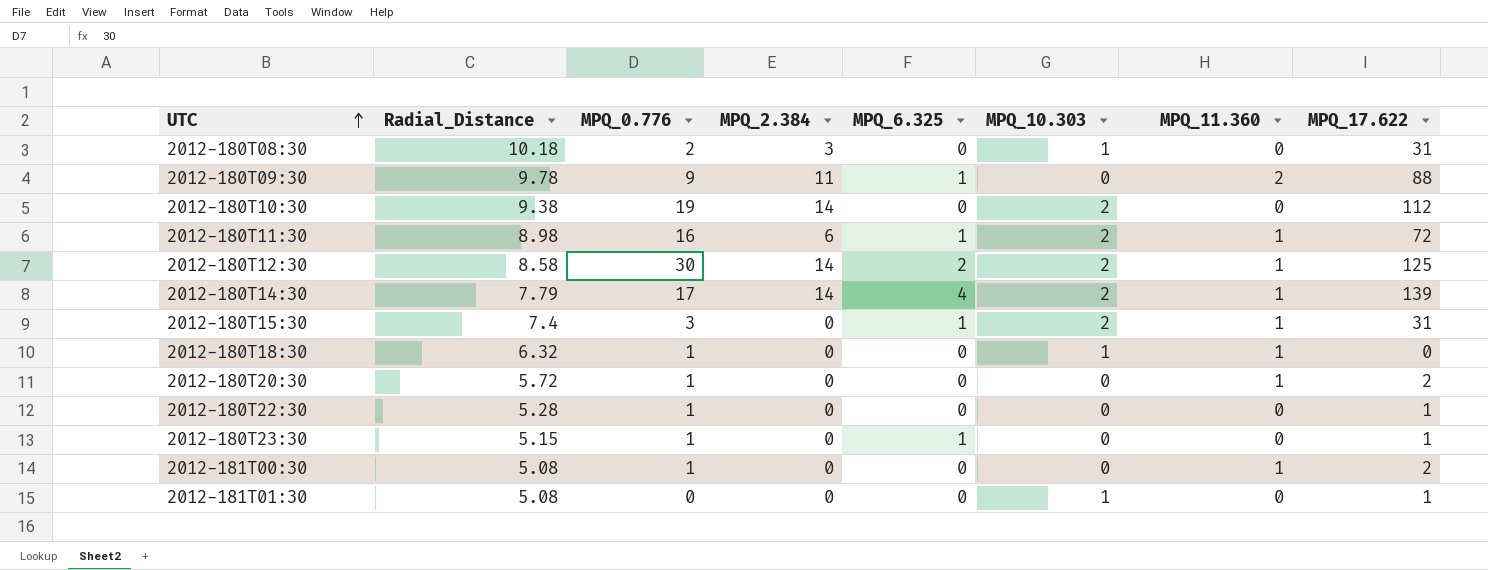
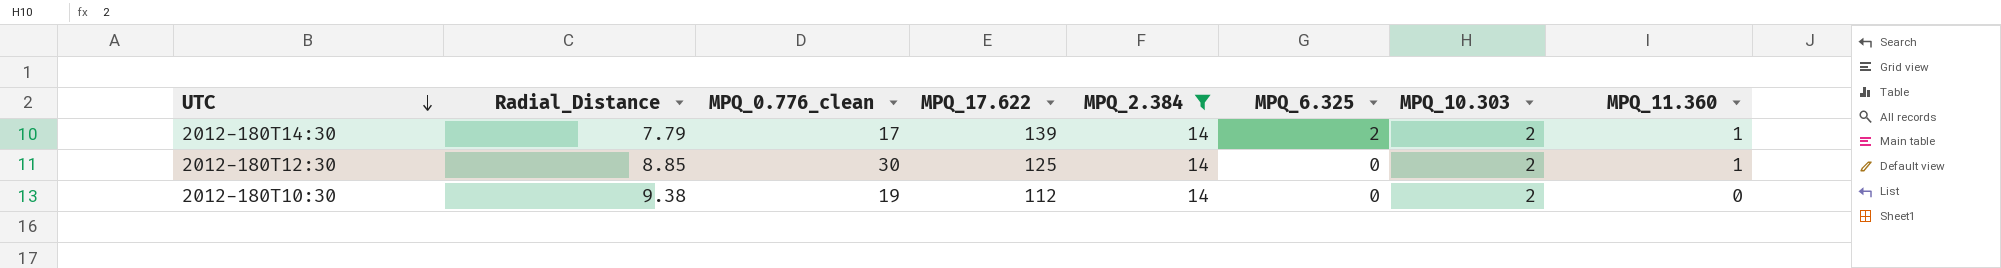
filter: none -> MPQ_2.384 = 14
row order: UTC ascending -> UTC descending
column name: MPQ_0.776 -> MPQ_0.776_clean
column MPQ_17.622 | position: 8 -> 4
2012-180T14:30 | MPQ_6.325: 4 -> 2
2012-180T12:30 | Radial_Distance: 8.58 -> 8.85
2012-180T12:30 | MPQ_6.325: 2 -> 0

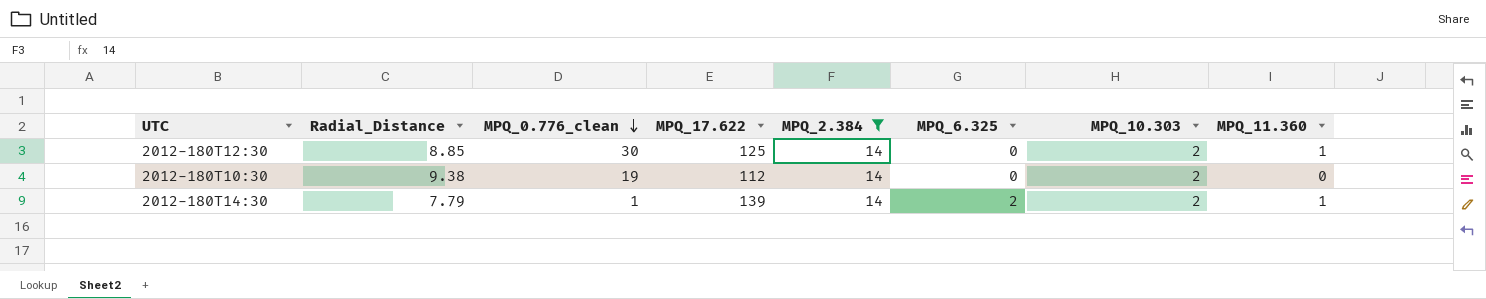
row order: UTC descending -> MPQ_0.776_clean descending
2012-180T14:30 | MPQ_0.776_clean: 17 -> 1

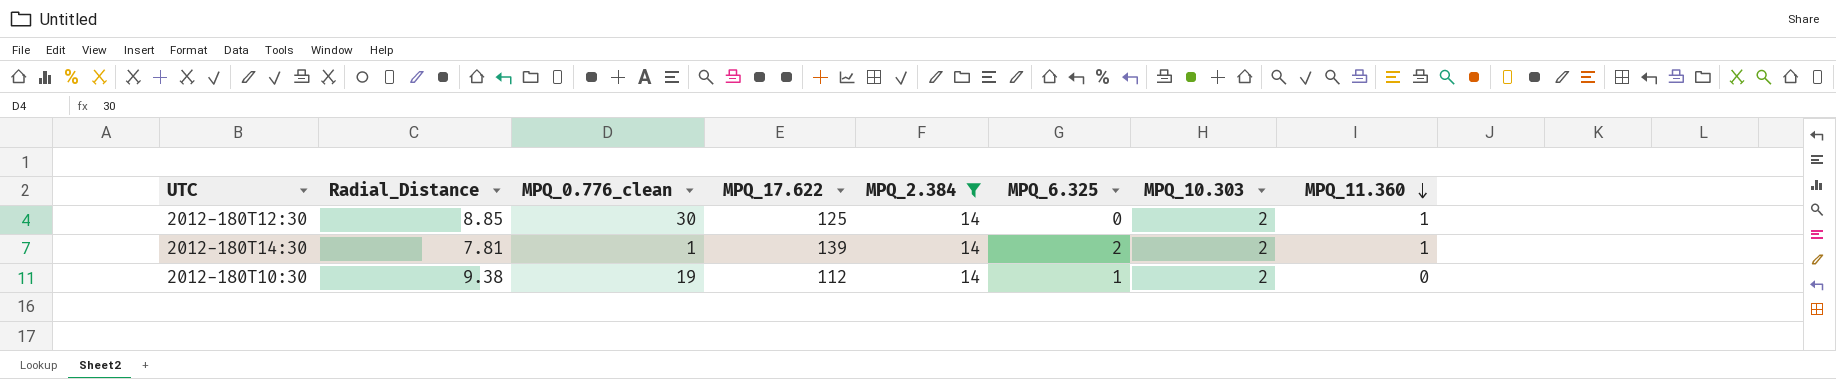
row order: MPQ_0.776_clean descending -> MPQ_11.360 descending
2012-180T14:30 | Radial_Distance: 7.79 -> 7.81
2012-180T10:30 | MPQ_6.325: 0 -> 1

